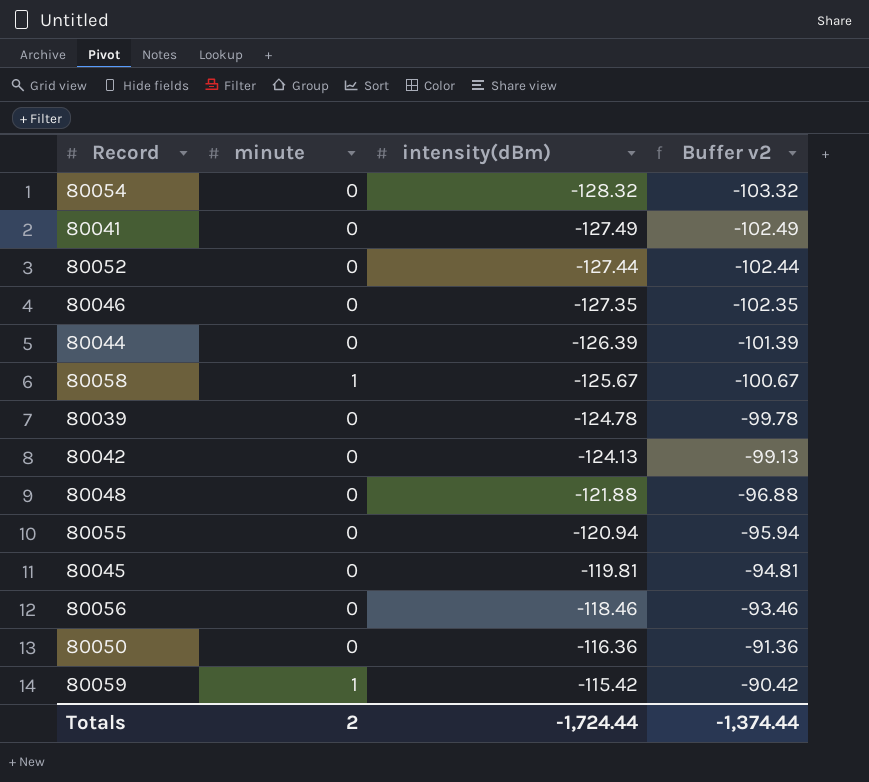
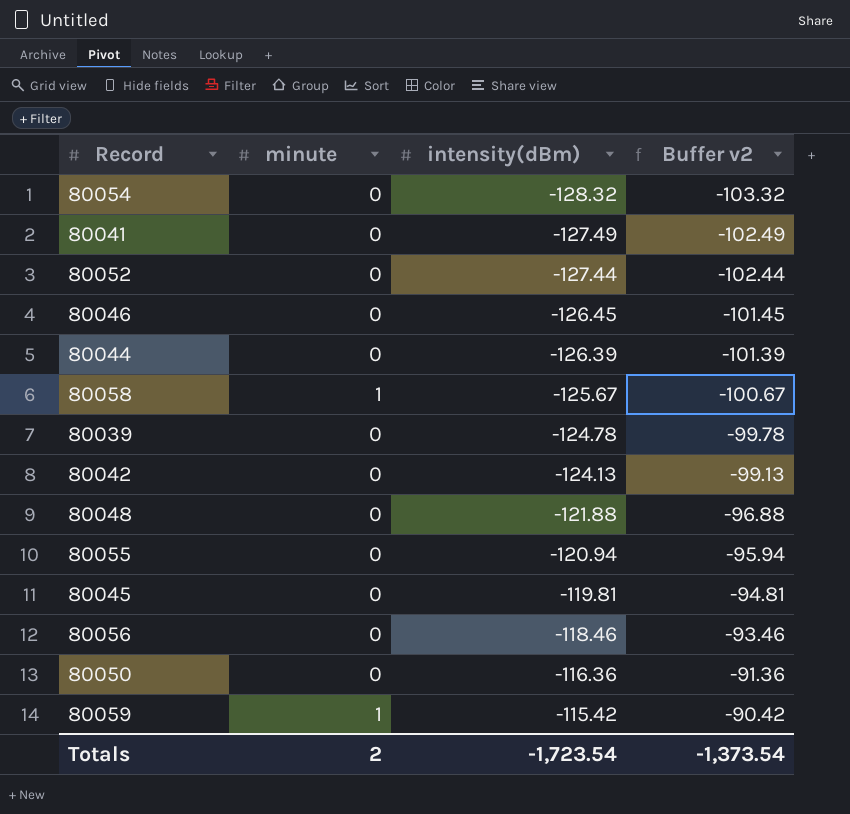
80046 | intensity(dBm): -127.35 -> -126.45
80046 | Buffer v2: -102.35 -> -101.45
Totals | intensity(dBm): -1,724.44 -> -1,723.54
Totals | Buffer v2: -1,374.44 -> -1,373.54

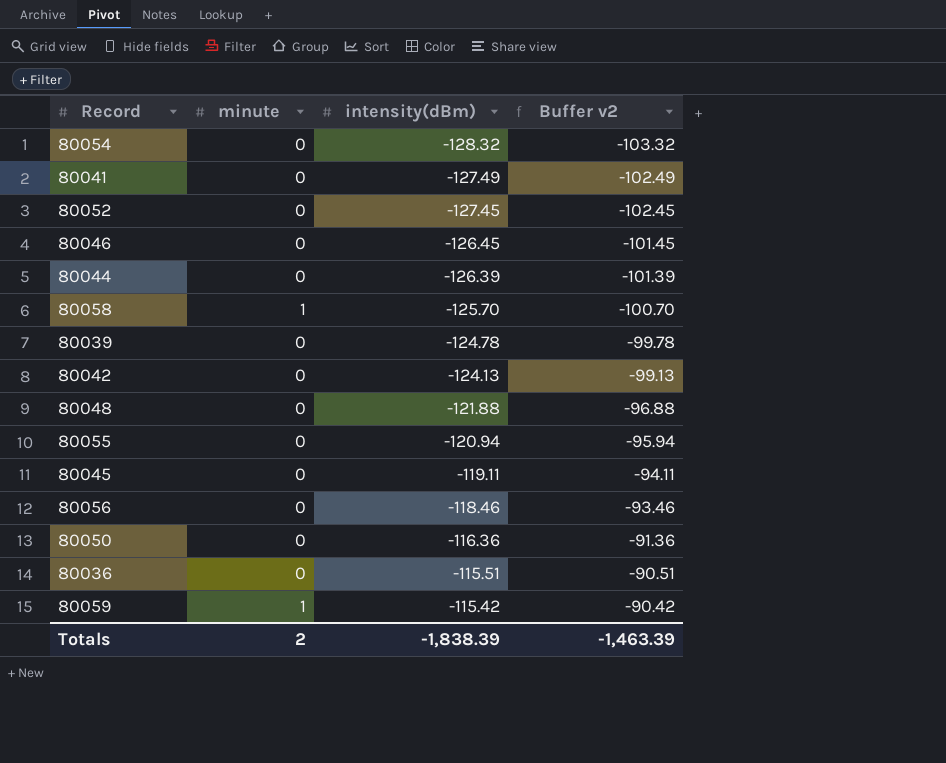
80052 | intensity(dBm): -127.44 -> -127.45
80052 | Buffer v2: -102.44 -> -102.45
80058 | intensity(dBm): -125.67 -> -125.70
80058 | Buffer v2: -100.67 -> -100.70
80045 | intensity(dBm): -119.81 -> -119.11
80045 | Buffer v2: -94.81 -> -94.11
row 80036: none -> 0 | -115.51 | -90.51
Totals | intensity(dBm): -1,723.54 -> -1,838.39
Totals | Buffer v2: -1,373.54 -> -1,463.39

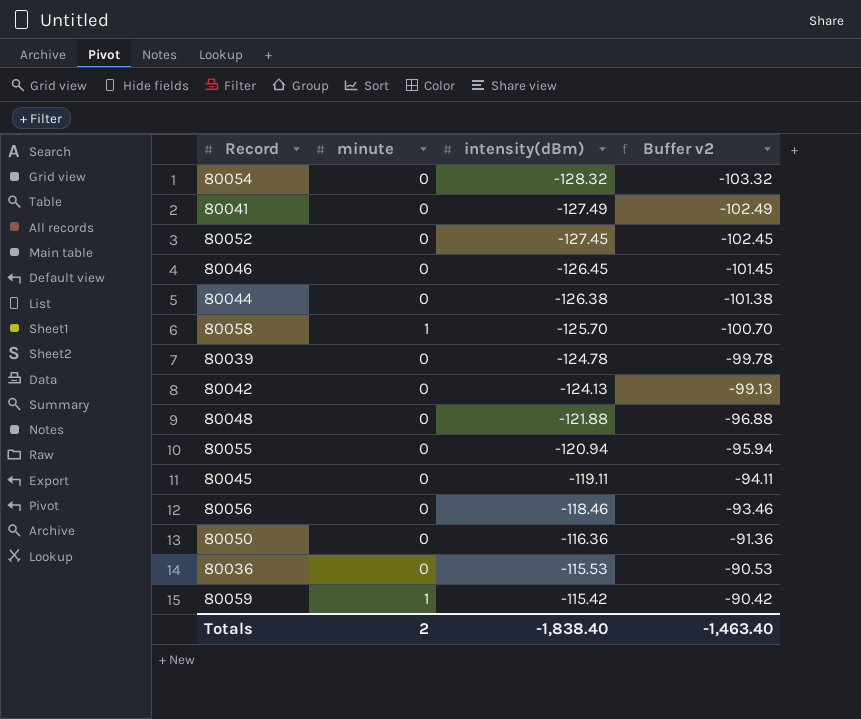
80044 | intensity(dBm): -126.39 -> -126.38
80044 | Buffer v2: -101.39 -> -101.38
80036 | intensity(dBm): -115.51 -> -115.53
80036 | Buffer v2: -90.51 -> -90.53
Totals | intensity(dBm): -1,838.39 -> -1,838.40
Totals | Buffer v2: -1,463.39 -> -1,463.40

